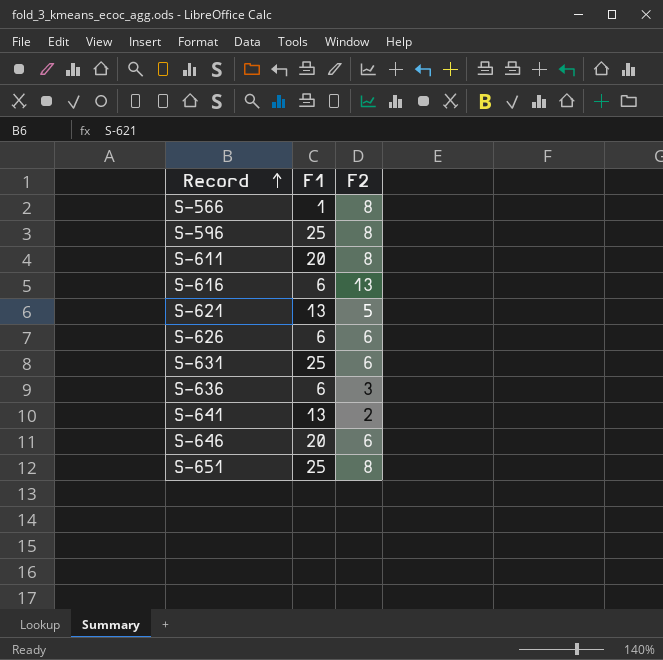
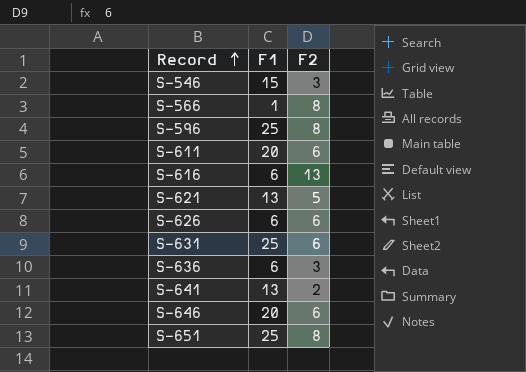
row S-546: none -> 15 | 3
S-611 | F2: 8 -> 6

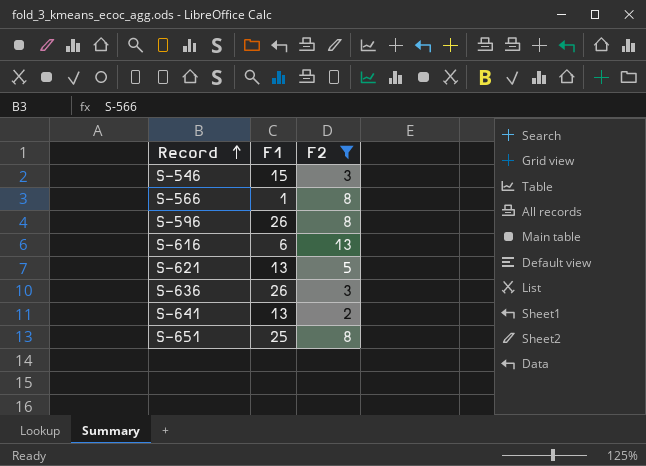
filter: none -> F2 != 6
S-596 | F1: 25 -> 26
S-636 | F1: 6 -> 26

